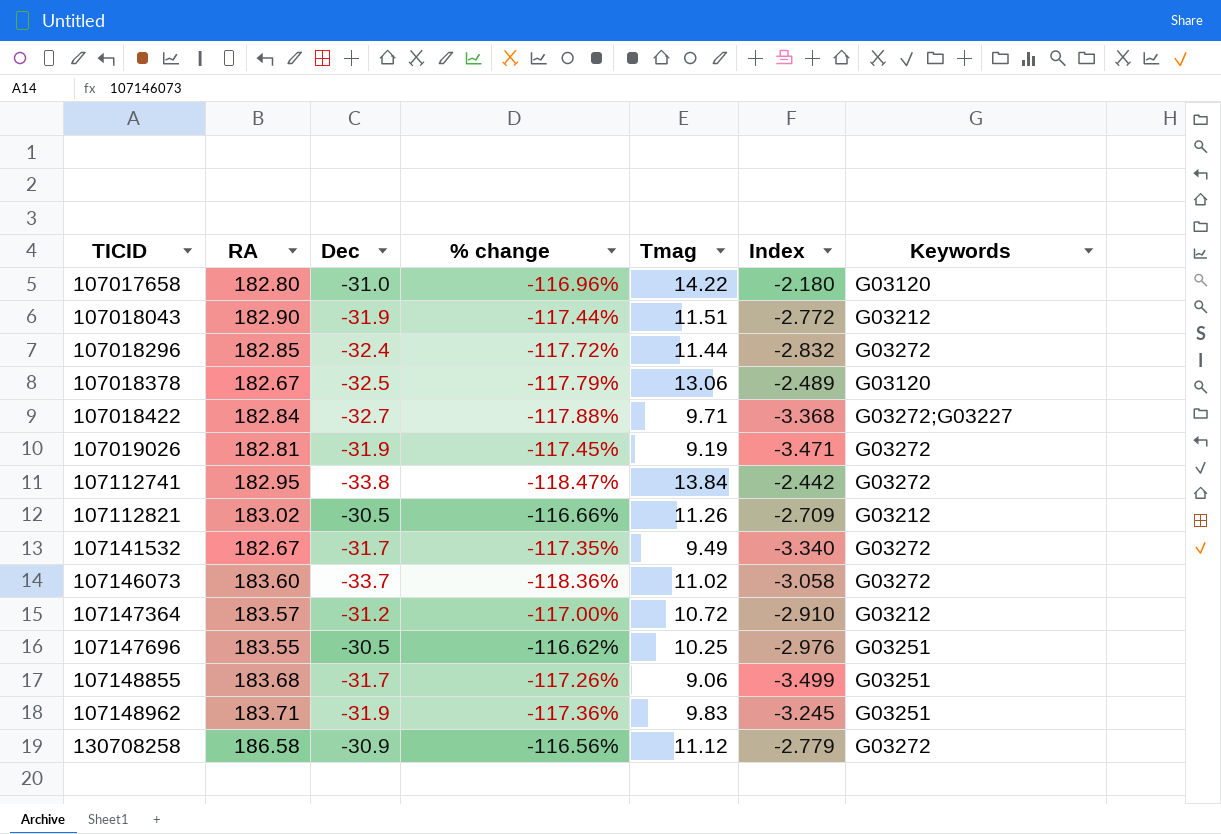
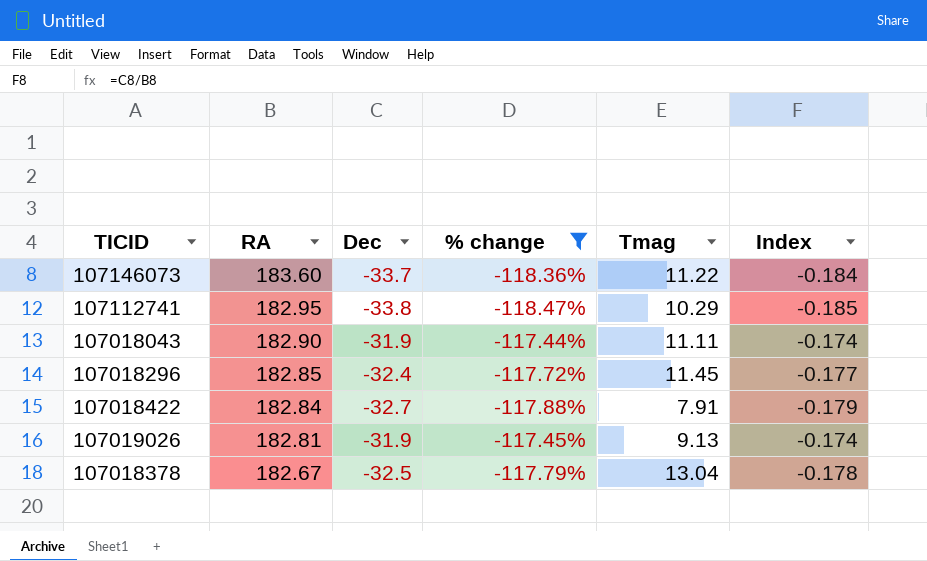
filter: none -> % change <= -117.44%
row order: TICID ascending -> RA descending
column Keywords | position: 7 -> none
column Index | formula: [Dec] / [Tmag] -> [Dec] / [RA]
107146073 | Tmag: 11.02 -> 11.22
107112741 | Tmag: 13.84 -> 10.29
107018043 | Tmag: 11.51 -> 11.11
107018296 | Tmag: 11.44 -> 11.45
107018422 | Tmag: 9.71 -> 7.91
107019026 | Tmag: 9.19 -> 9.13
107018378 | Tmag: 13.06 -> 13.04

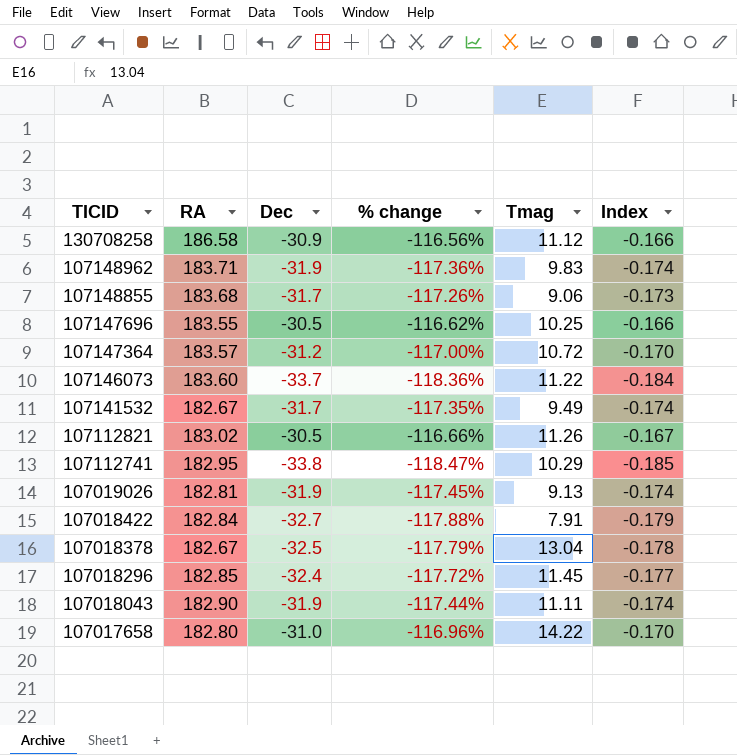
filter: % change <= -117.44% -> none
row order: RA descending -> TICID descending

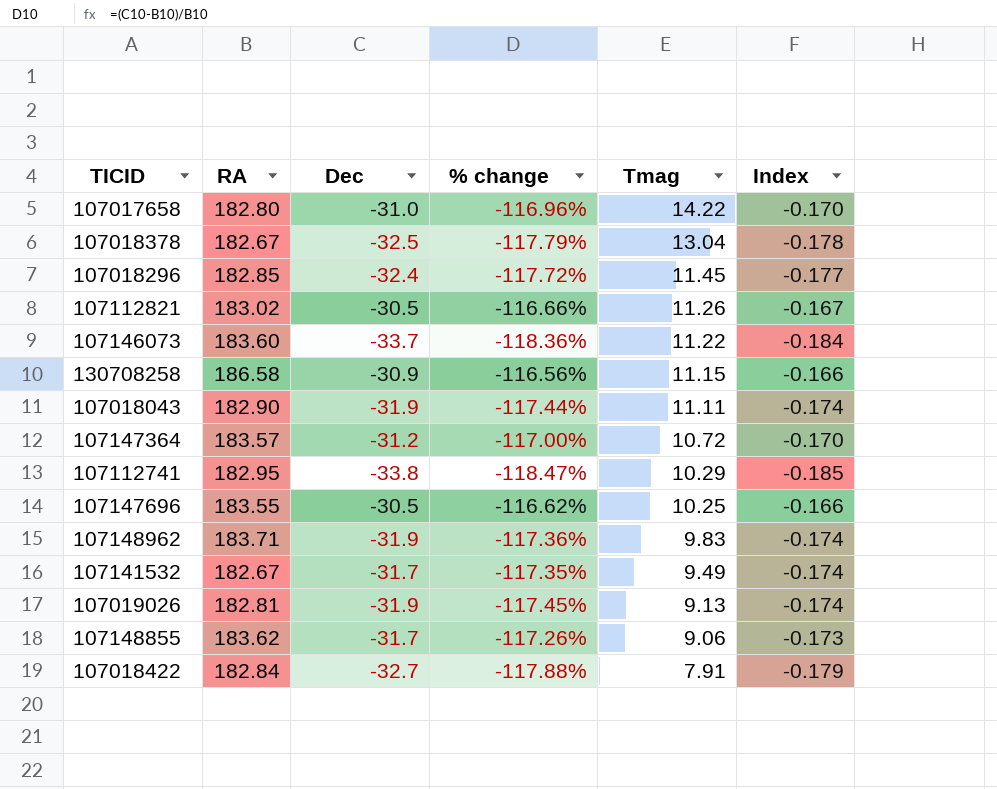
row order: TICID descending -> Tmag descending
130708258 | Tmag: 11.12 -> 11.15
107148855 | RA: 183.68 -> 183.62

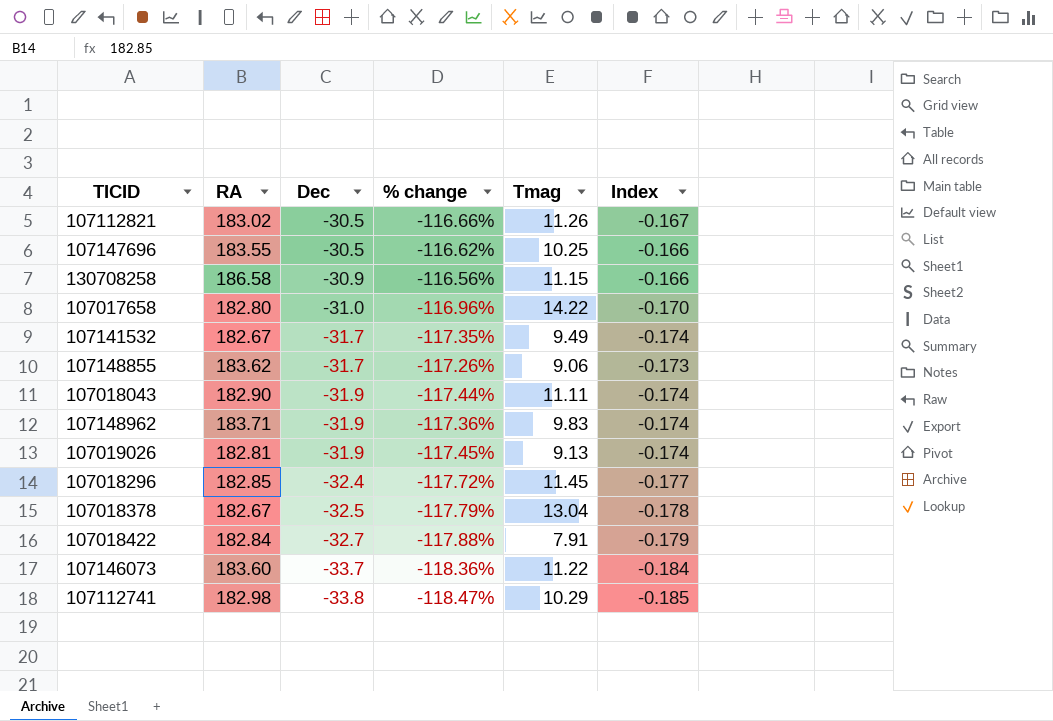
row order: Tmag descending -> Dec descending
row 107147364: 183.57 | -31.2 | -117.00% | 10.72 | -0.170 -> none
107112741 | RA: 182.95 -> 182.98

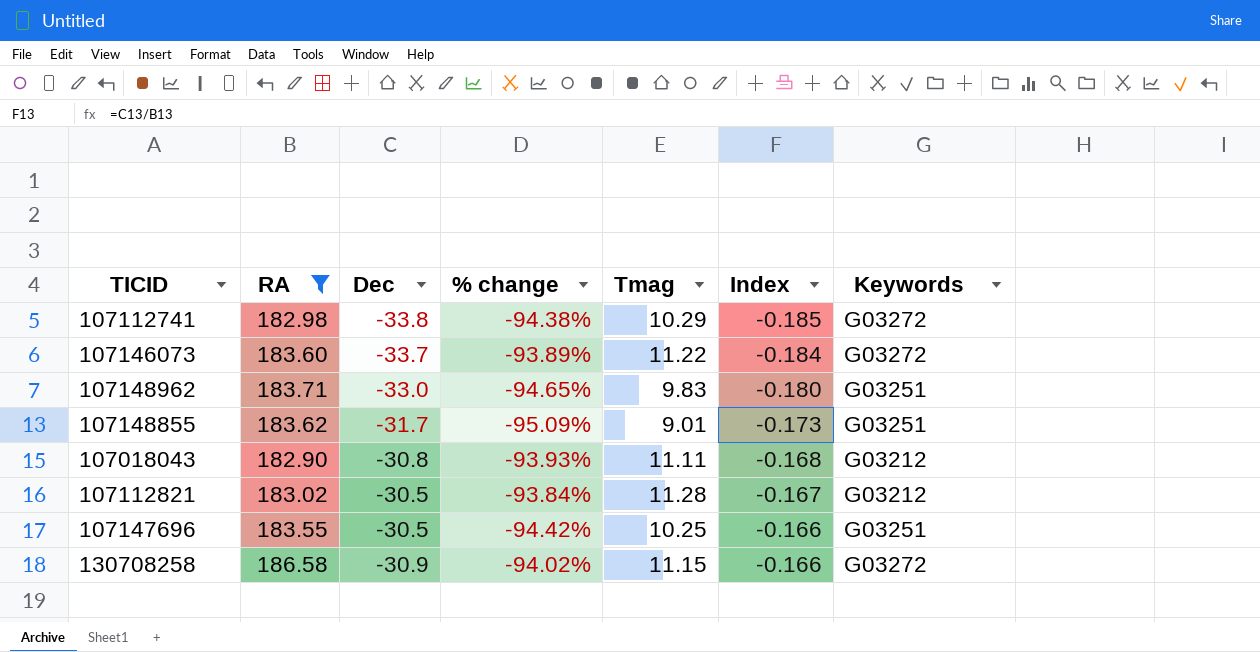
filter: none -> RA >= 182.90
row order: Dec descending -> Index ascending
column % change | formula: ([Dec] - [RA]) / [RA] -> ([Tmag] - [RA]) / [RA]
column Keywords | position: none -> 7
107148962 | Dec: -31.9 -> -33.0
107148962 | Index: -0.174 -> -0.180
107148855 | Tmag: 9.06 -> 9.01
107018043 | Dec: -31.9 -> -30.8
107018043 | Index: -0.174 -> -0.168
107112821 | Tmag: 11.26 -> 11.28

